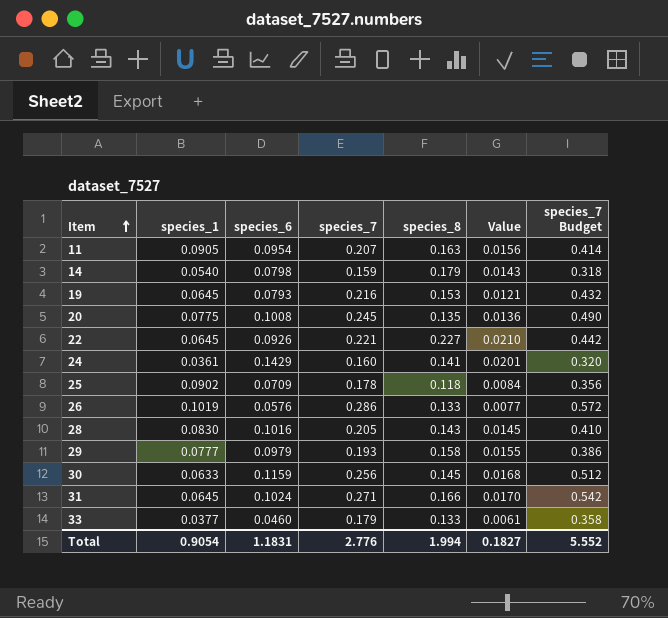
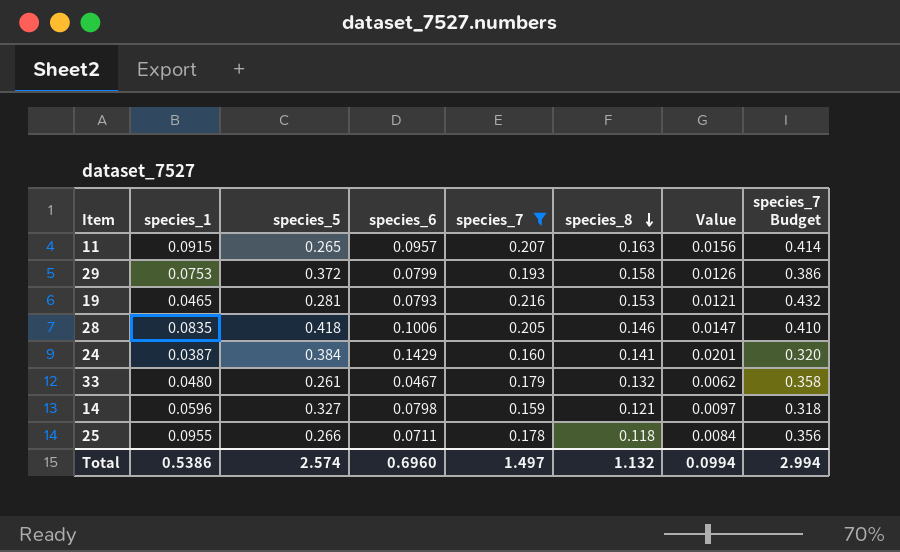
filter: none -> species_7 <= 0.216
row order: Item ascending -> species_8 descending
column species_5 | position: none -> 3
11 | species_1: 0.0905 -> 0.0915
11 | species_6: 0.0954 -> 0.0957
29 | species_1: 0.0777 -> 0.0753
29 | species_6: 0.0979 -> 0.0799
29 | Value: 0.0155 -> 0.0126
19 | species_1: 0.0645 -> 0.0465
28 | species_1: 0.0830 -> 0.0835
28 | species_6: 0.1016 -> 0.1006
28 | species_8: 0.143 -> 0.146
28 | Value: 0.0145 -> 0.0147
24 | species_1: 0.0361 -> 0.0387
33 | species_1: 0.0377 -> 0.0480
33 | species_6: 0.0460 -> 0.0467
33 | species_8: 0.133 -> 0.132
33 | Value: 0.0061 -> 0.0062
14 | species_1: 0.0540 -> 0.0596
14 | species_8: 0.179 -> 0.121
14 | Value: 0.0143 -> 0.0097
25 | species_1: 0.0902 -> 0.0955
25 | species_6: 0.0709 -> 0.0711
Total | species_1: 0.9054 -> 0.5386
Total | species_6: 1.1831 -> 0.6960
Total | species_7: 2.776 -> 1.497
Total | species_8: 1.994 -> 1.132
Total | Value: 0.1827 -> 0.0994
Total | species_7 Budget: 5.552 -> 2.994

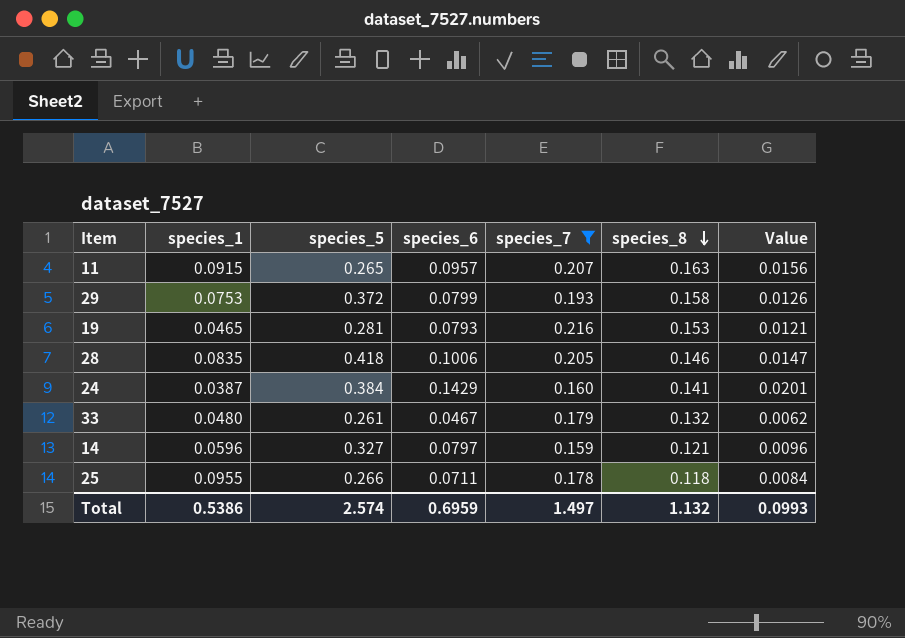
column species_7 Budget | formula: [species_7] * 2 -> none
14 | species_6: 0.0798 -> 0.0797
14 | Value: 0.0097 -> 0.0096
Total | species_6: 0.6960 -> 0.6959
Total | Value: 0.0994 -> 0.0993

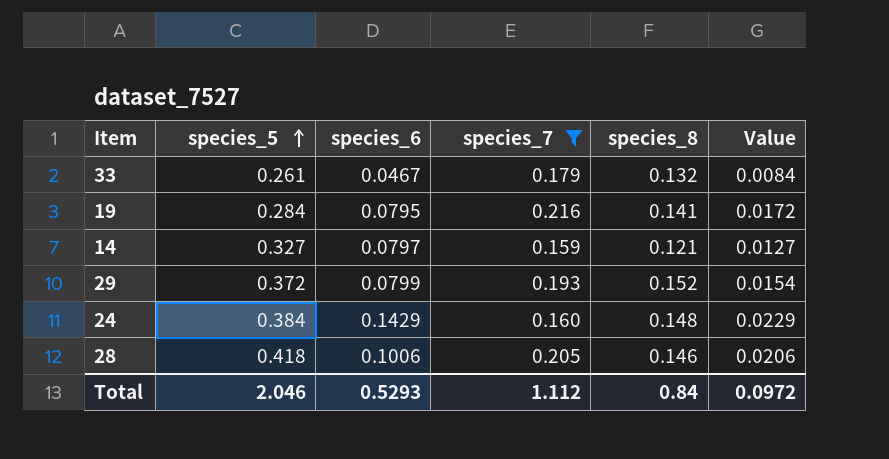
row order: species_8 descending -> species_5 ascending
column species_1 | position: 2 -> none
column Value | formula: [species_6] * [species_8] -> [species_6] * [species_7]
row 11: 0.0915 | 0.265 | 0.0957 | 0.207 | 0.163 | 0.0156 -> none
row 25: 0.0955 | 0.266 | 0.0711 | 0.178 | 0.118 | 0.0084 -> none
19 | species_5: 0.281 -> 0.284
19 | species_6: 0.0793 -> 0.0795
19 | species_8: 0.153 -> 0.141
29 | species_8: 0.158 -> 0.152
24 | species_8: 0.141 -> 0.148
Total | species_5: 2.574 -> 2.046
Total | species_6: 0.6959 -> 0.5293
Total | species_7: 1.497 -> 1.112
Total | species_8: 1.132 -> 0.84
Total | Value: 0.0993 -> 0.0972

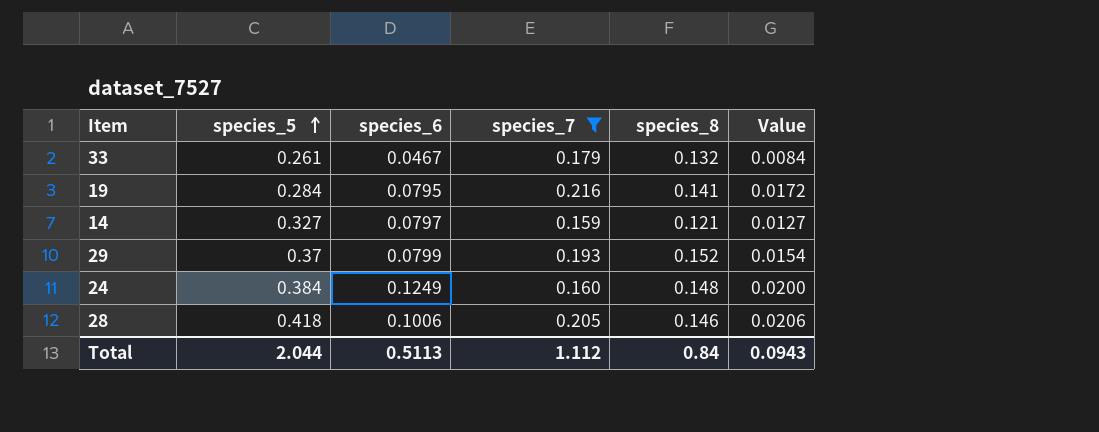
29 | species_5: 0.372 -> 0.37
24 | species_6: 0.1429 -> 0.1249
24 | Value: 0.0229 -> 0.0200
Total | species_5: 2.046 -> 2.044
Total | species_6: 0.5293 -> 0.5113
Total | Value: 0.0972 -> 0.0943

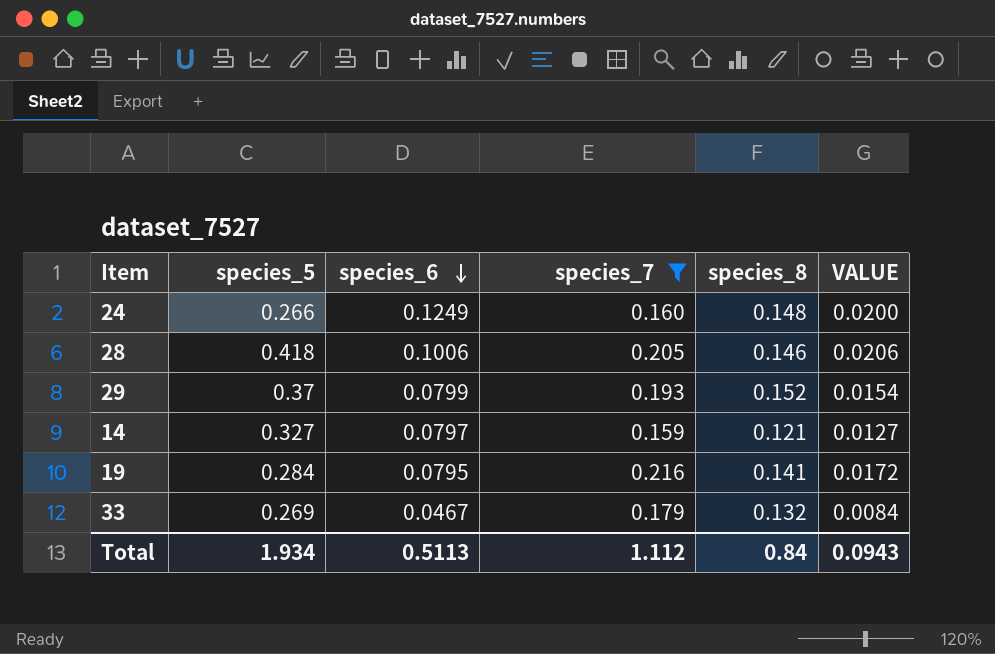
row order: species_5 ascending -> species_6 descending
column name: Value -> VALUE
24 | species_5: 0.384 -> 0.266
33 | species_5: 0.261 -> 0.269
Total | species_5: 2.044 -> 1.934

